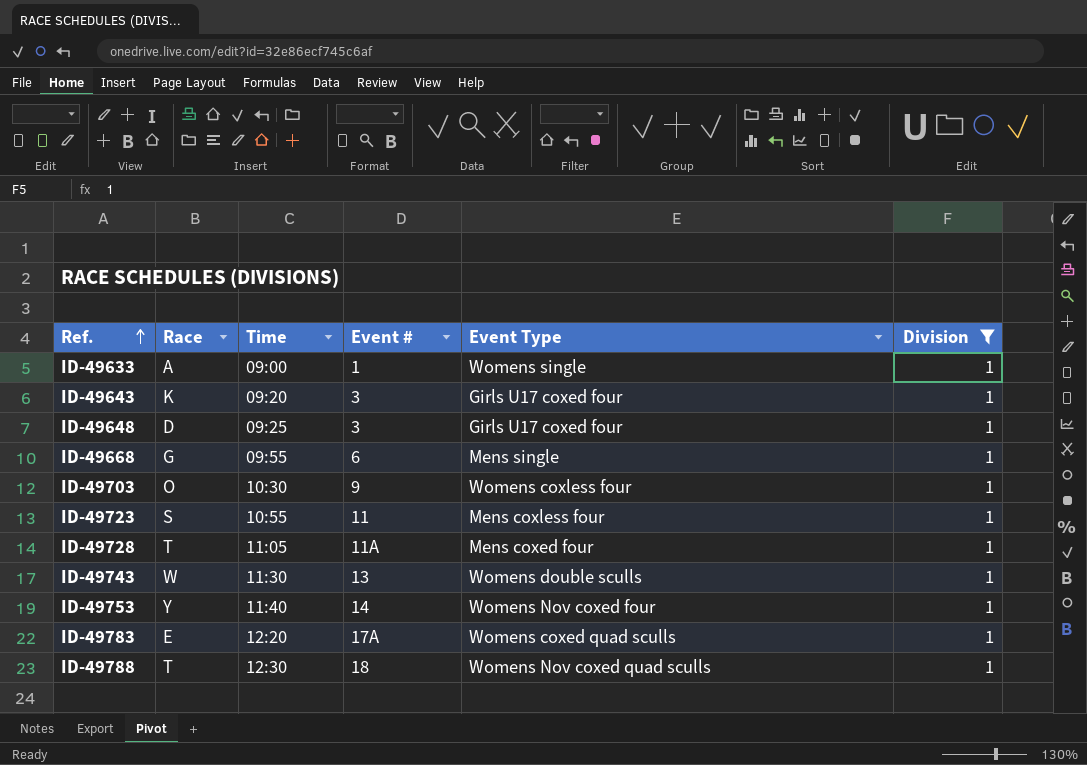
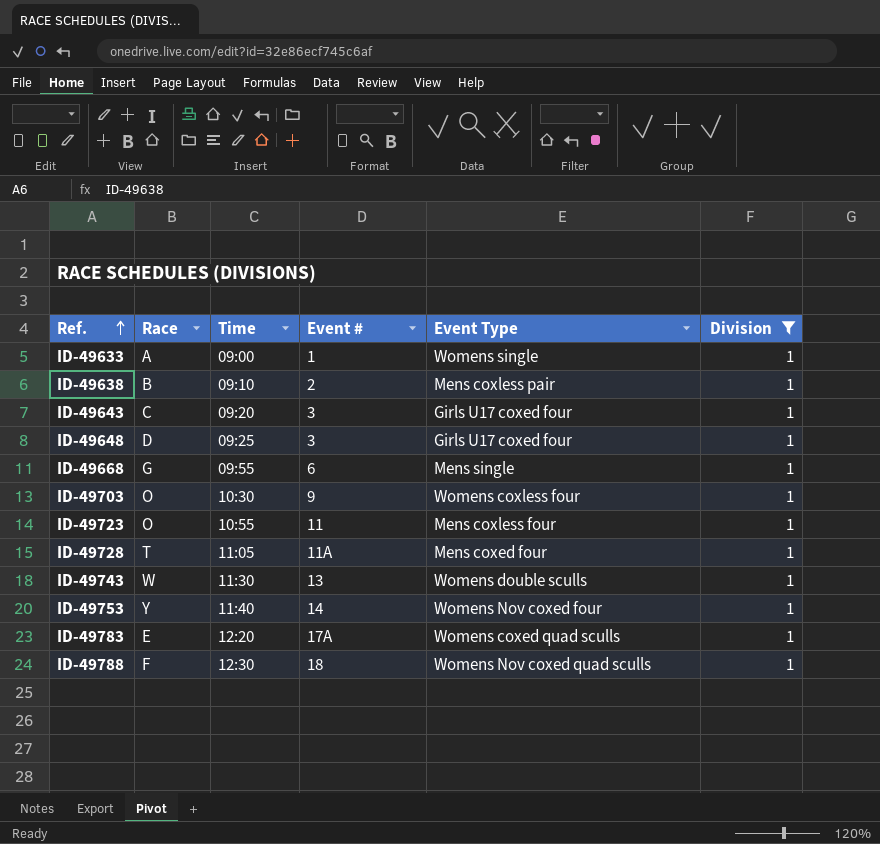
row ID-49638: none -> B | 09:10 | 2 | Mens coxless pair | 1
ID-49643 | Race: K -> C
ID-49723 | Race: S -> O
ID-49788 | Race: T -> F

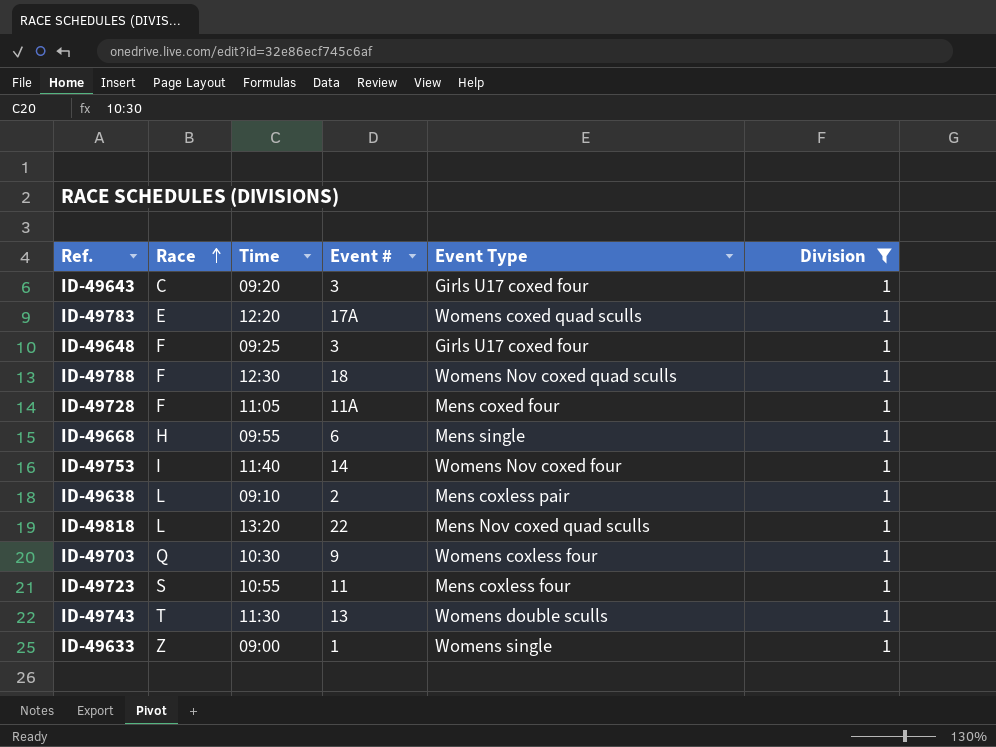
row order: Ref. ascending -> Race ascending
ID-49648 | Race: D -> F
ID-49728 | Race: T -> F
ID-49668 | Race: G -> H
ID-49753 | Race: Y -> I
ID-49638 | Race: B -> L
row ID-49818: none -> L | 13:20 | 22 | Mens Nov coxed quad sculls | 1
ID-49703 | Race: O -> Q
ID-49723 | Race: O -> S
ID-49743 | Race: W -> T
ID-49633 | Race: A -> Z

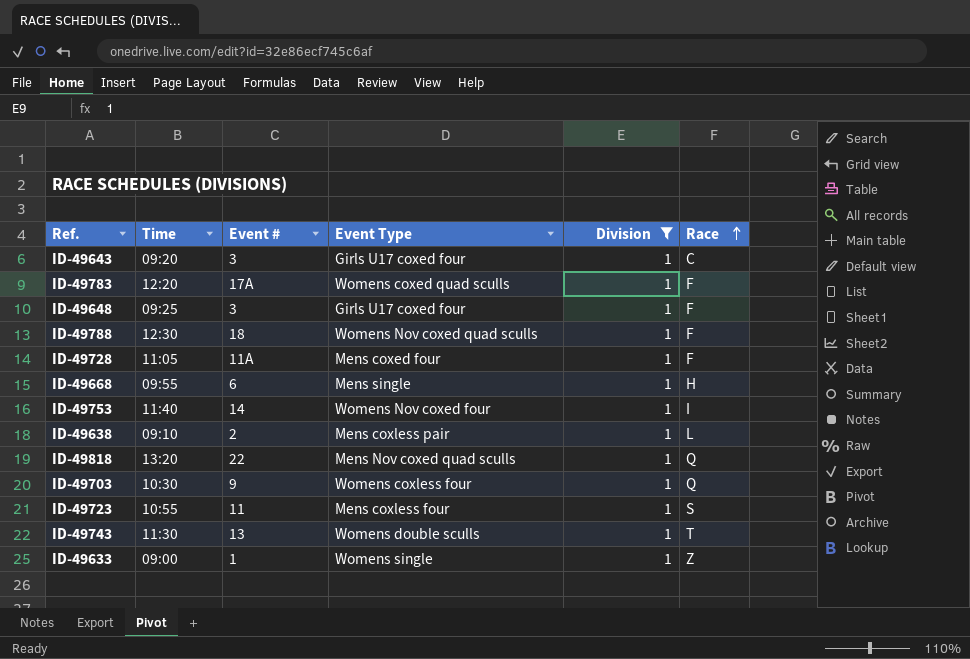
column Race | position: 2 -> 6
ID-49783 | Race: E -> F
ID-49818 | Race: L -> Q

